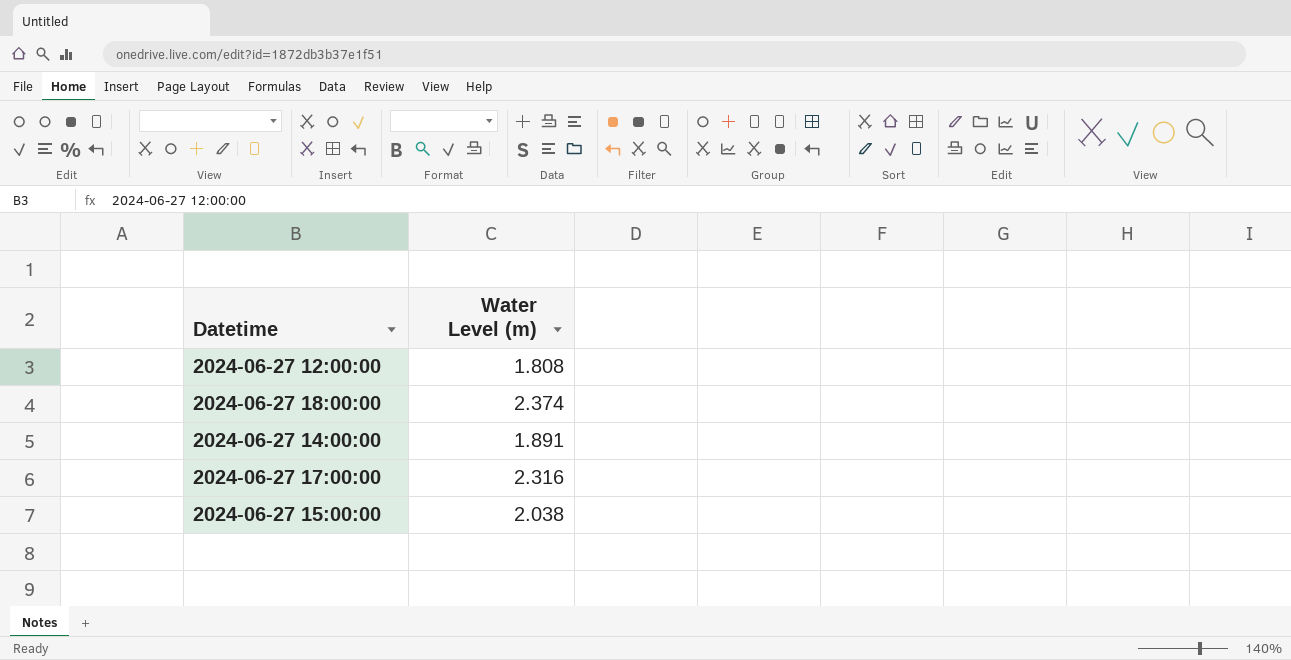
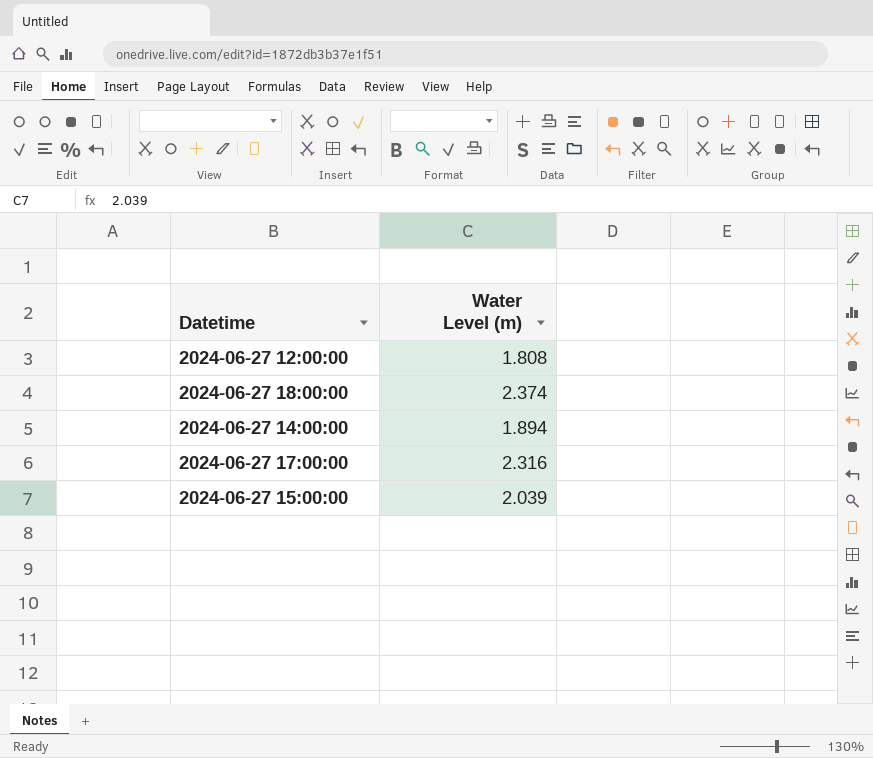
2024-06-27 14:00:00 | Water Level (m): 1.891 -> 1.894
2024-06-27 15:00:00 | Water Level (m): 2.038 -> 2.039

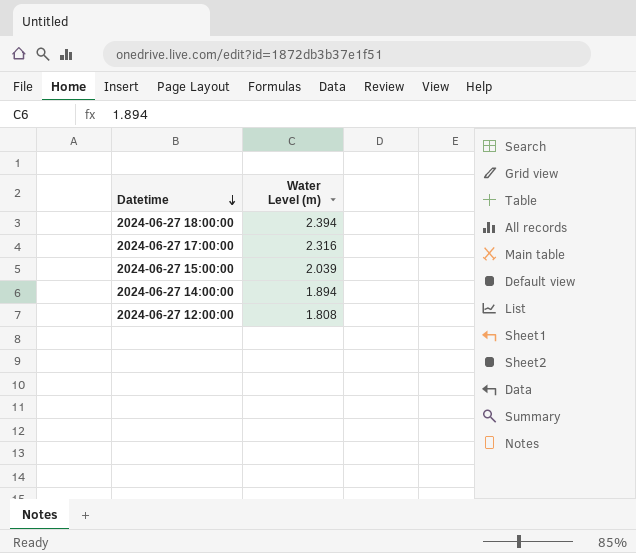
row order: none -> Datetime descending
2024-06-27 18:00:00 | Water Level (m): 2.374 -> 2.394

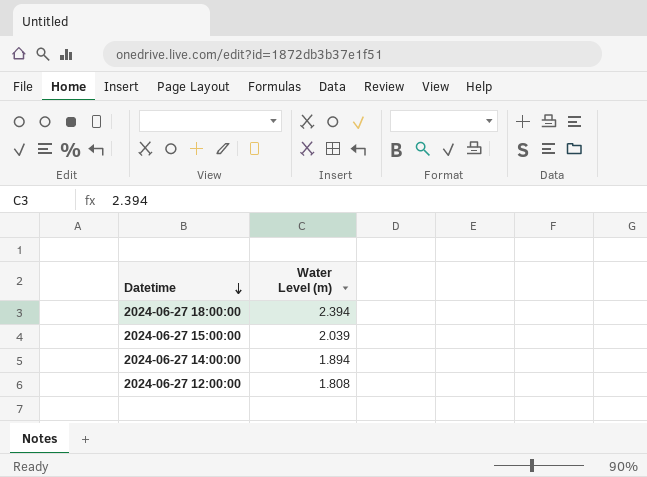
row 2024-06-27 17:00:00: 2.316 -> none

